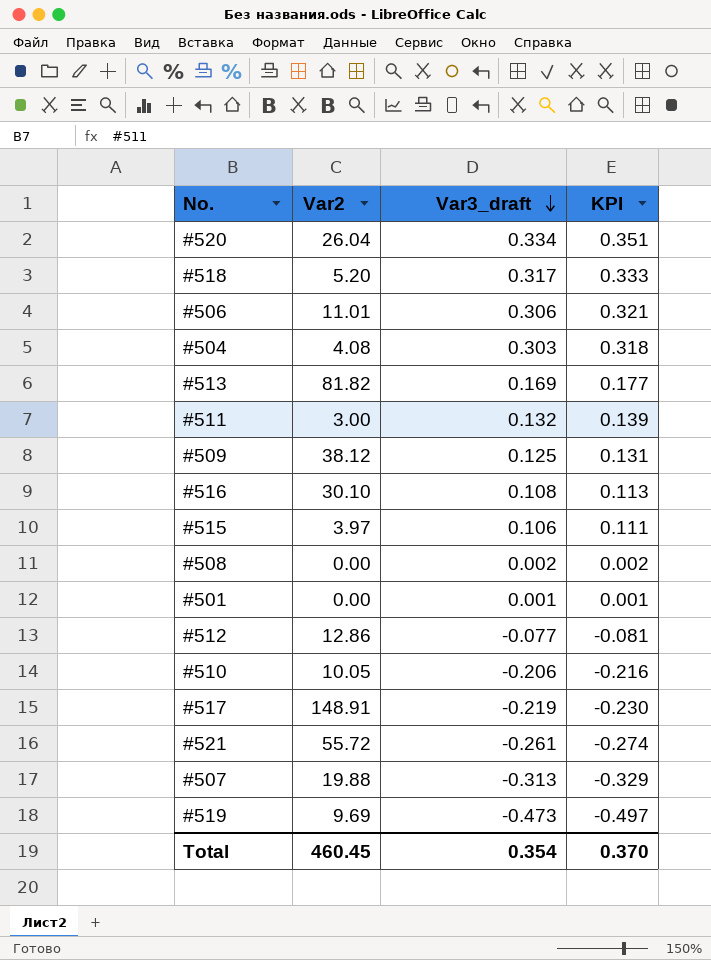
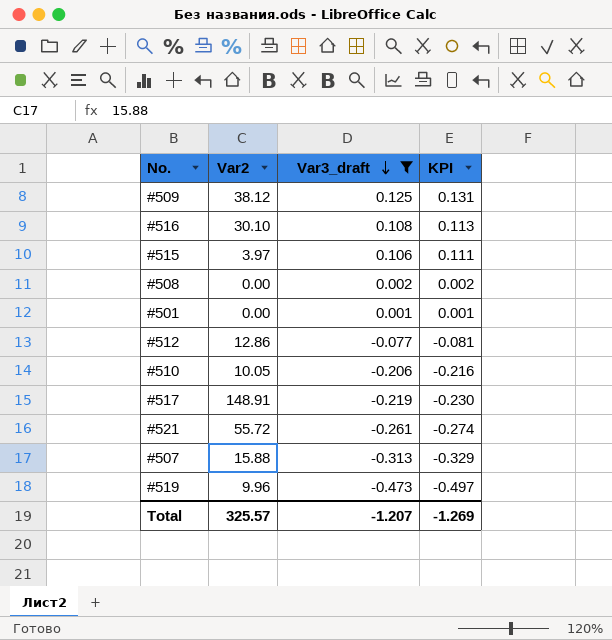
filter: none -> Var3_draft <= 0.125
#507 | Var2: 19.88 -> 15.88
#519 | Var2: 9.69 -> 9.96
Total | Var2: 460.45 -> 325.57
Total | Var3_draft: 0.354 -> -1.207
Total | KPI: 0.370 -> -1.269

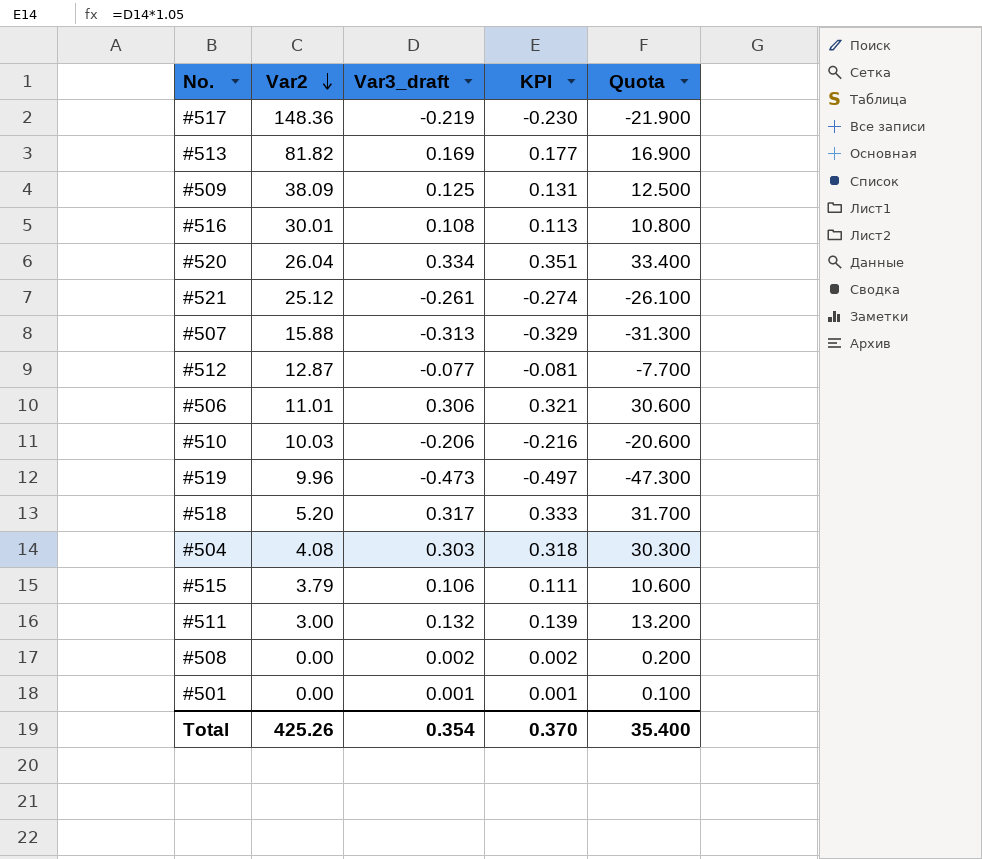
filter: Var3_draft <= 0.125 -> none
row order: Var3_draft descending -> Var2 descending
column Quota | formula: none -> [Var3_draft] * 100
#517 | Var2: 148.91 -> 148.36
#509 | Var2: 38.12 -> 38.09
#516 | Var2: 30.10 -> 30.01
#521 | Var2: 55.72 -> 25.12
#512 | Var2: 12.86 -> 12.87
#510 | Var2: 10.05 -> 10.03
#515 | Var2: 3.97 -> 3.79
Total | Var2: 325.57 -> 425.26
Total | Var3_draft: -1.207 -> 0.354
Total | KPI: -1.269 -> 0.370

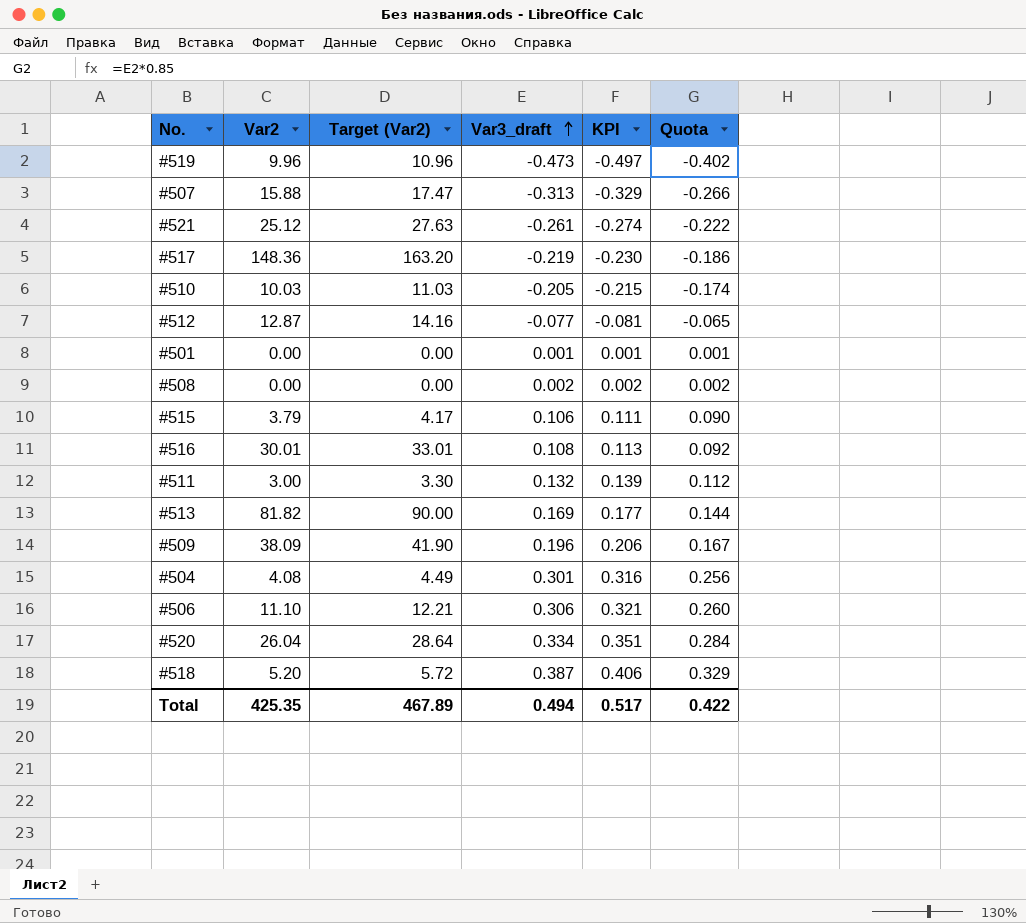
row order: Var2 descending -> Var3_draft ascending
column Target (Var2) | formula: none -> [Var2] * 1.1
column Quota | formula: [Var3_draft] * 100 -> [Var3_draft] * 0.85
#510 | Var3_draft: -0.206 -> -0.205
#510 | KPI: -0.216 -> -0.215
#509 | Var3_draft: 0.125 -> 0.196
#509 | KPI: 0.131 -> 0.206
#504 | Var3_draft: 0.303 -> 0.301
#504 | KPI: 0.318 -> 0.316
#506 | Var2: 11.01 -> 11.10
#518 | Var3_draft: 0.317 -> 0.387
#518 | KPI: 0.333 -> 0.406
Total | Var2: 425.26 -> 425.35
Total | Var3_draft: 0.354 -> 0.494
Total | KPI: 0.370 -> 0.517
Total | Quota: 35.400 -> 0.422

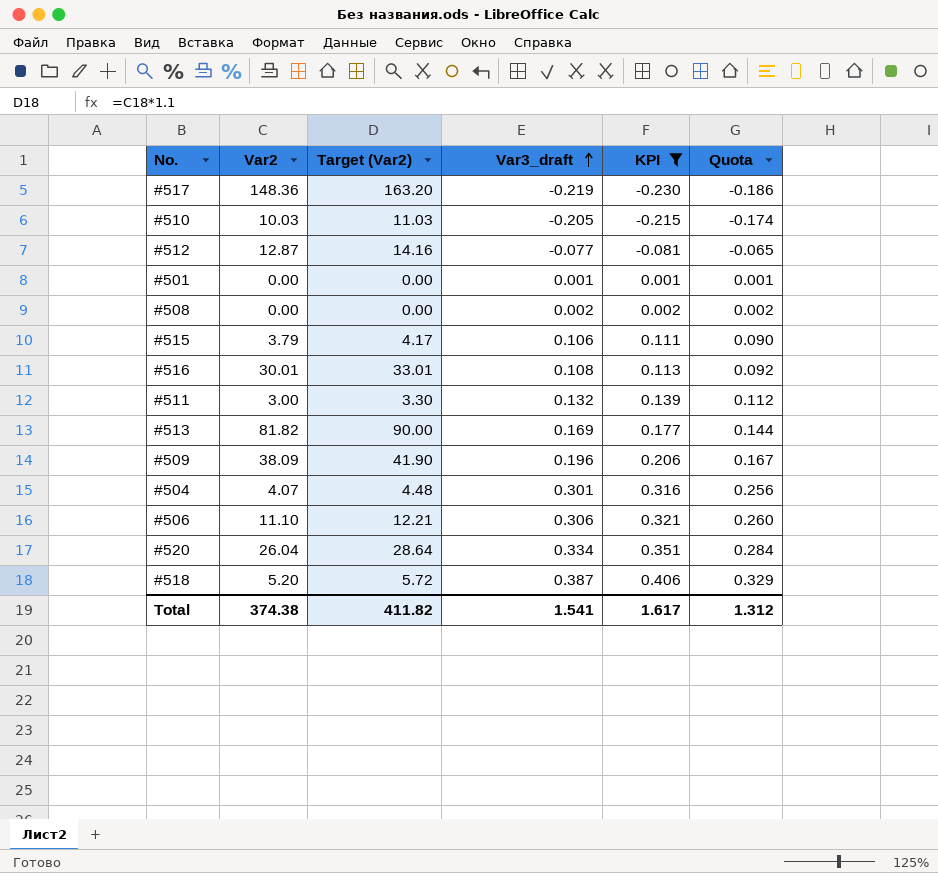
filter: none -> KPI >= -0.230
#504 | Var2: 4.08 -> 4.07
#504 | Target (Var2): 4.49 -> 4.48
Total | Var2: 425.35 -> 374.38
Total | Target (Var2): 467.89 -> 411.82
Total | Var3_draft: 0.494 -> 1.541
Total | KPI: 0.517 -> 1.617
Total | Quota: 0.422 -> 1.312

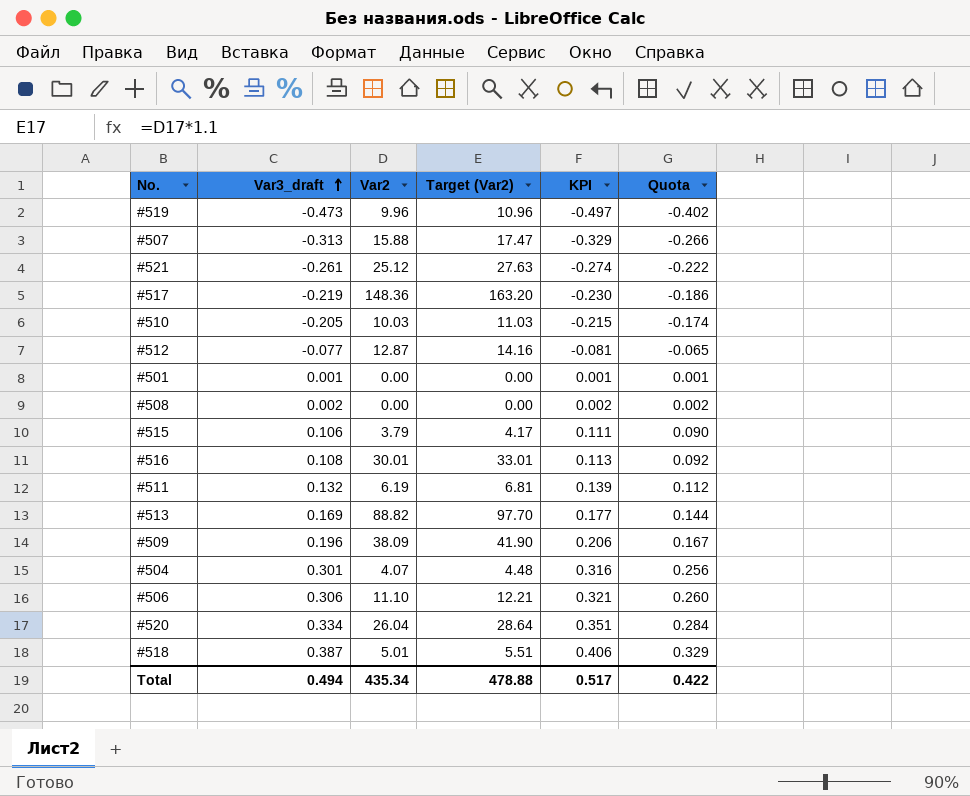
filter: KPI >= -0.230 -> none
column Var3_draft | position: 4 -> 2
#511 | Var2: 3.00 -> 6.19
#511 | Target (Var2): 3.30 -> 6.81
#513 | Var2: 81.82 -> 88.82
#513 | Target (Var2): 90.00 -> 97.70
#518 | Var2: 5.20 -> 5.01
#518 | Target (Var2): 5.72 -> 5.51
Total | Var3_draft: 1.541 -> 0.494
Total | Var2: 374.38 -> 435.34
Total | Target (Var2): 411.82 -> 478.88
Total | KPI: 1.617 -> 0.517
Total | Quota: 1.312 -> 0.422

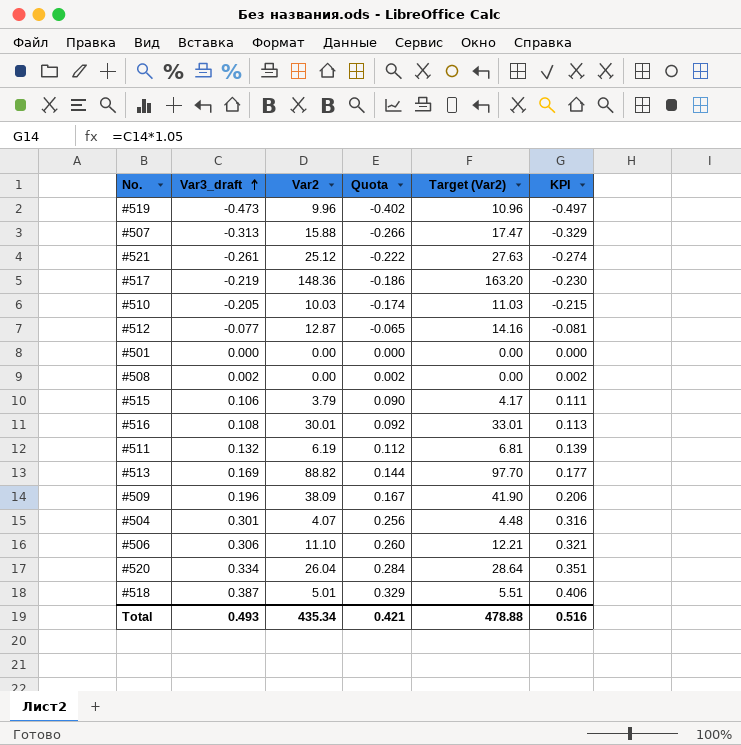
column Quota | position: 6 -> 4
#501 | Var3_draft: 0.001 -> 0.000
#501 | Quota: 0.001 -> 0.000
#501 | KPI: 0.001 -> 0.000
Total | Var3_draft: 0.494 -> 0.493
Total | Quota: 0.422 -> 0.421
Total | KPI: 0.517 -> 0.516

